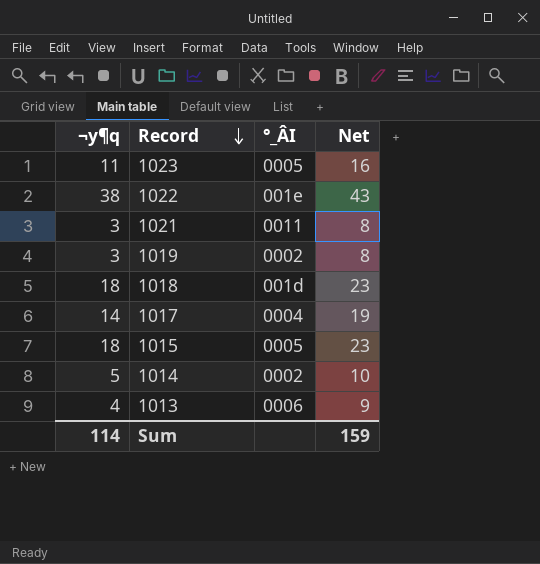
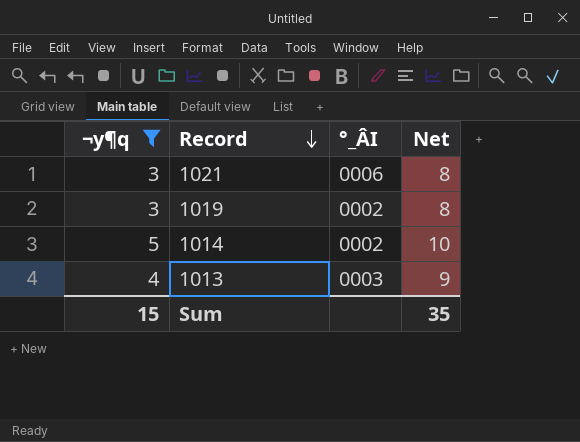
filter: none -> ¬y¶q <= 5
1021 | °_ÂI: 0011 -> 0006
1013 | °_ÂI: 0006 -> 0003
Sum | ¬y¶q: 114 -> 15
Sum | Net: 159 -> 35

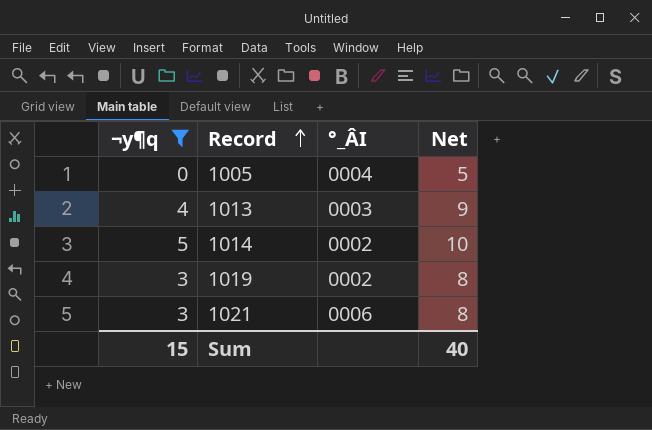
row order: Record descending -> Record ascending
row 1005: none -> 0 | 0004 | 5
Sum | Net: 35 -> 40

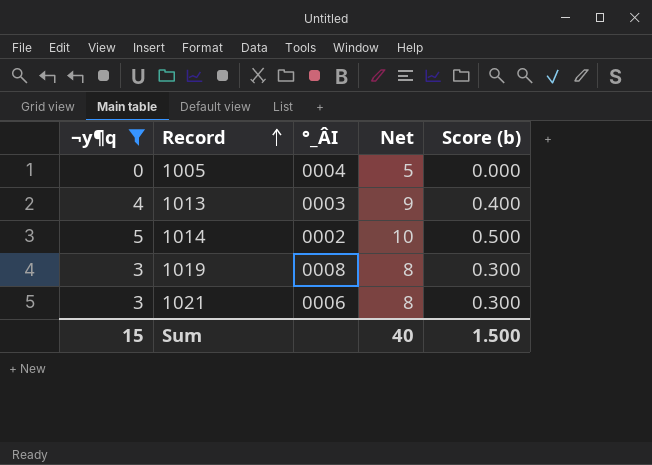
column Score (b) | formula: none -> [¬y¶q] * 0.1
1019 | °_ÂI: 0002 -> 0008

